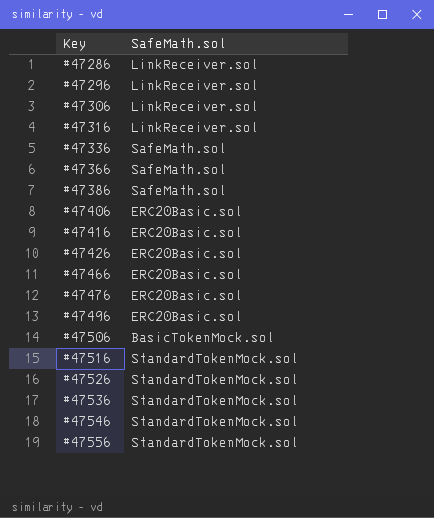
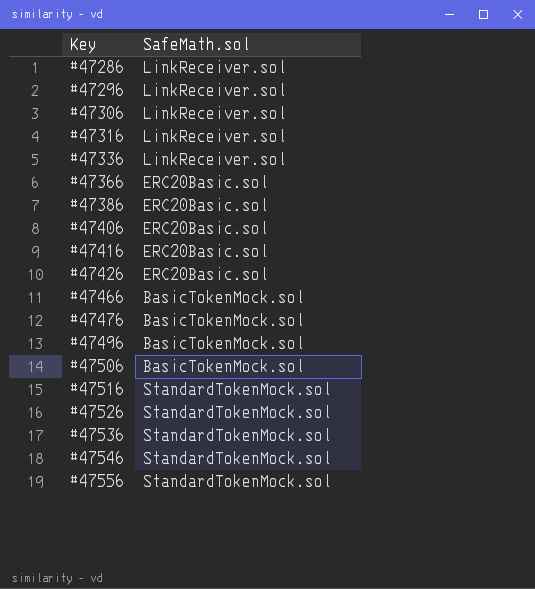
#47336 | SafeMath.sol: SafeMath.sol -> LinkReceiver.sol
#47366 | SafeMath.sol: SafeMath.sol -> ERC20Basic.sol
#47386 | SafeMath.sol: SafeMath.sol -> ERC20Basic.sol
#47466 | SafeMath.sol: ERC20Basic.sol -> BasicTokenMock.sol
#47476 | SafeMath.sol: ERC20Basic.sol -> BasicTokenMock.sol
#47496 | SafeMath.sol: ERC20Basic.sol -> BasicTokenMock.sol

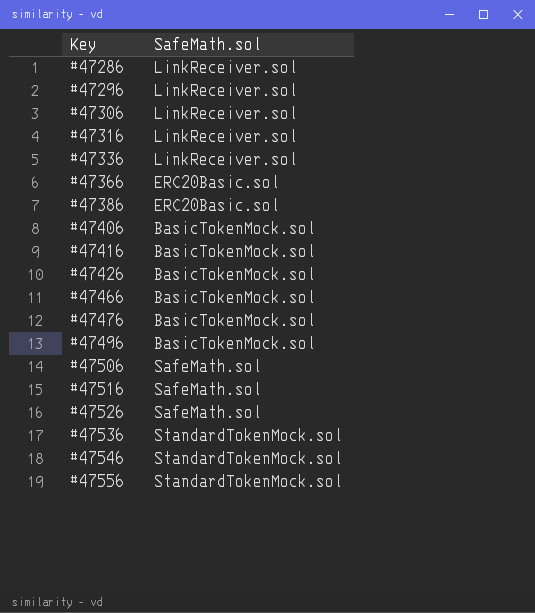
#47406 | SafeMath.sol: ERC20Basic.sol -> BasicTokenMock.sol
#47416 | SafeMath.sol: ERC20Basic.sol -> BasicTokenMock.sol
#47426 | SafeMath.sol: ERC20Basic.sol -> BasicTokenMock.sol
#47506 | SafeMath.sol: BasicTokenMock.sol -> SafeMath.sol
#47516 | SafeMath.sol: StandardTokenMock.sol -> SafeMath.sol
#47526 | SafeMath.sol: StandardTokenMock.sol -> SafeMath.sol

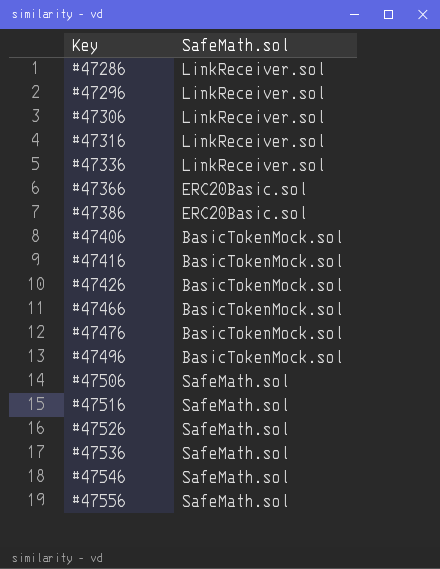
#47536 | SafeMath.sol: StandardTokenMock.sol -> SafeMath.sol
#47546 | SafeMath.sol: StandardTokenMock.sol -> SafeMath.sol
#47556 | SafeMath.sol: StandardTokenMock.sol -> SafeMath.sol

